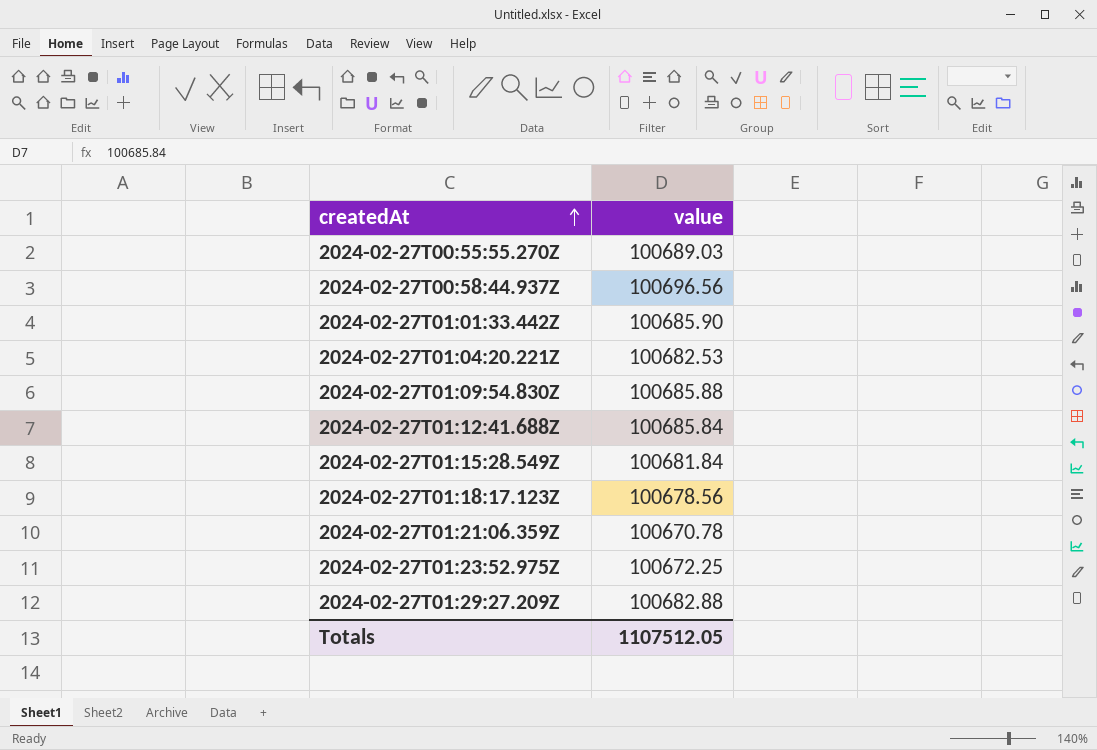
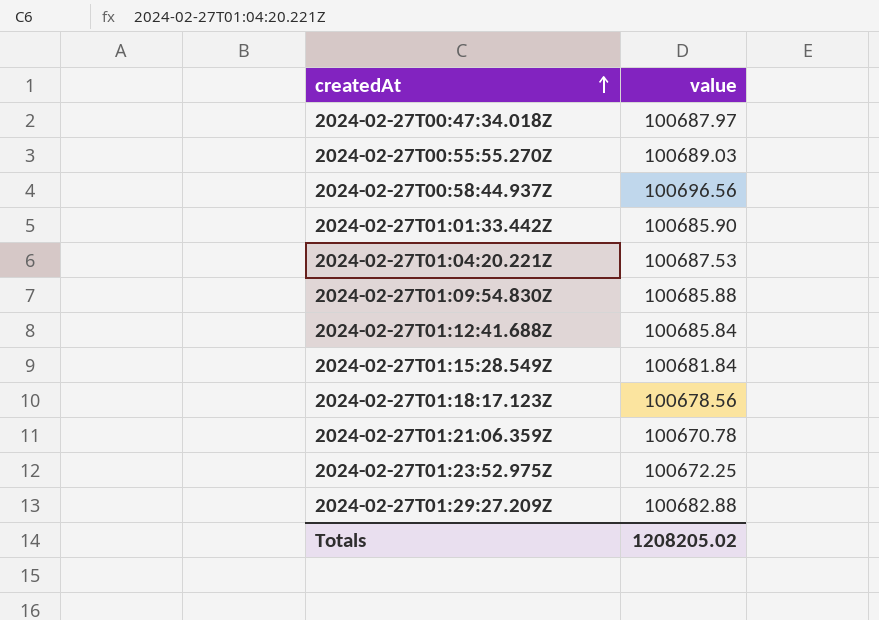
row 2024-02-27T00:47:34.018Z: none -> 100687.97
2024-02-27T01:04:20.221Z | value: 100682.53 -> 100687.53
Totals | value: 1107512.05 -> 1208205.02

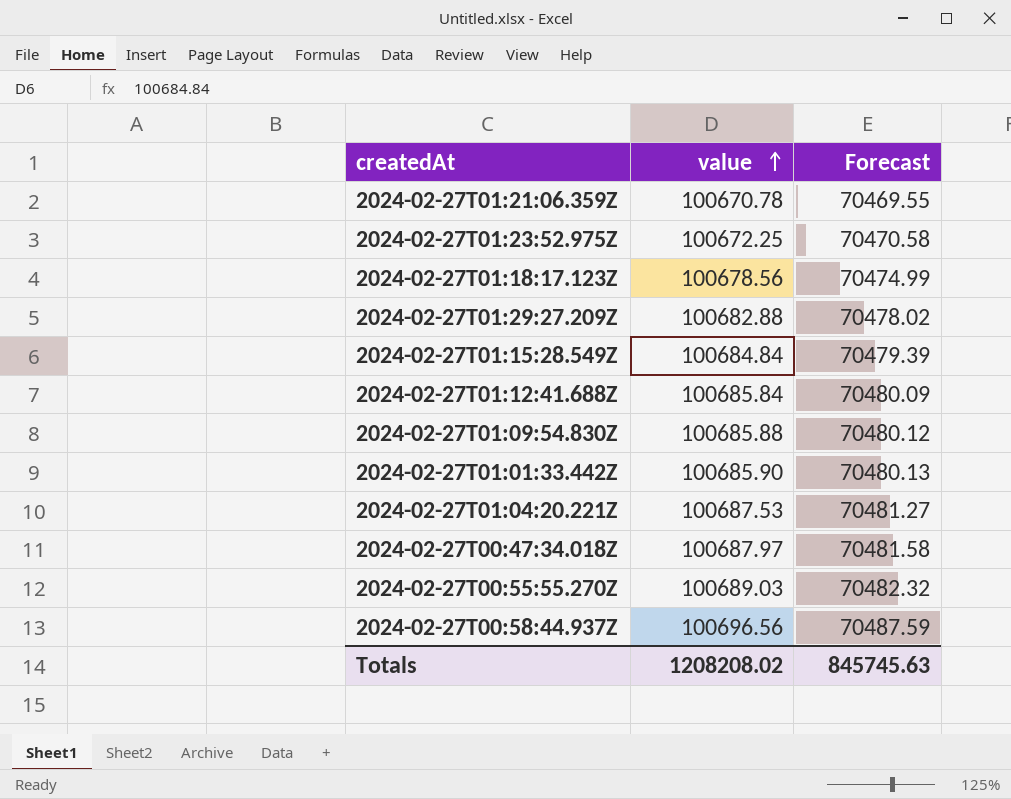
row order: createdAt ascending -> value ascending
column Forecast | formula: none -> [value] * 0.7
2024-02-27T01:15:28.549Z | value: 100681.84 -> 100684.84
Totals | value: 1208205.02 -> 1208208.02

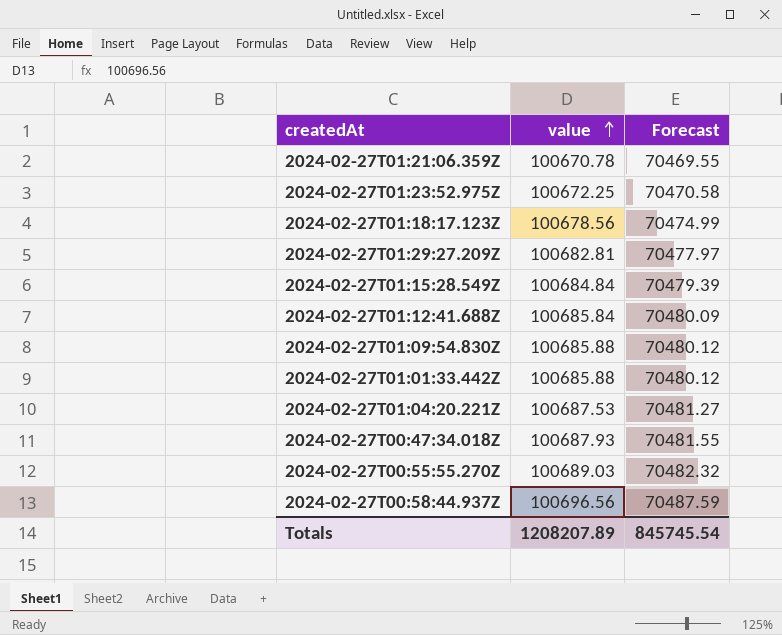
2024-02-27T01:29:27.209Z | value: 100682.88 -> 100682.81
2024-02-27T01:29:27.209Z | Forecast: 70478.02 -> 70477.97
2024-02-27T01:01:33.442Z | value: 100685.90 -> 100685.88
2024-02-27T01:01:33.442Z | Forecast: 70480.13 -> 70480.12
2024-02-27T00:47:34.018Z | value: 100687.97 -> 100687.93
2024-02-27T00:47:34.018Z | Forecast: 70481.58 -> 70481.55
Totals | value: 1208208.02 -> 1208207.89
Totals | Forecast: 845745.63 -> 845745.54

